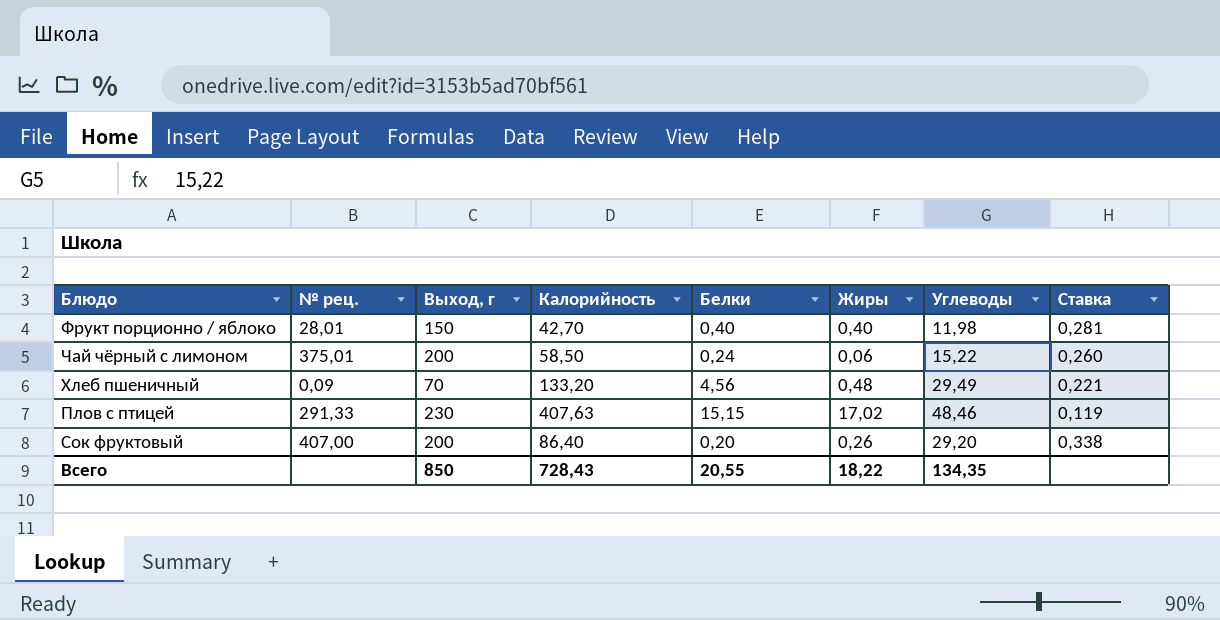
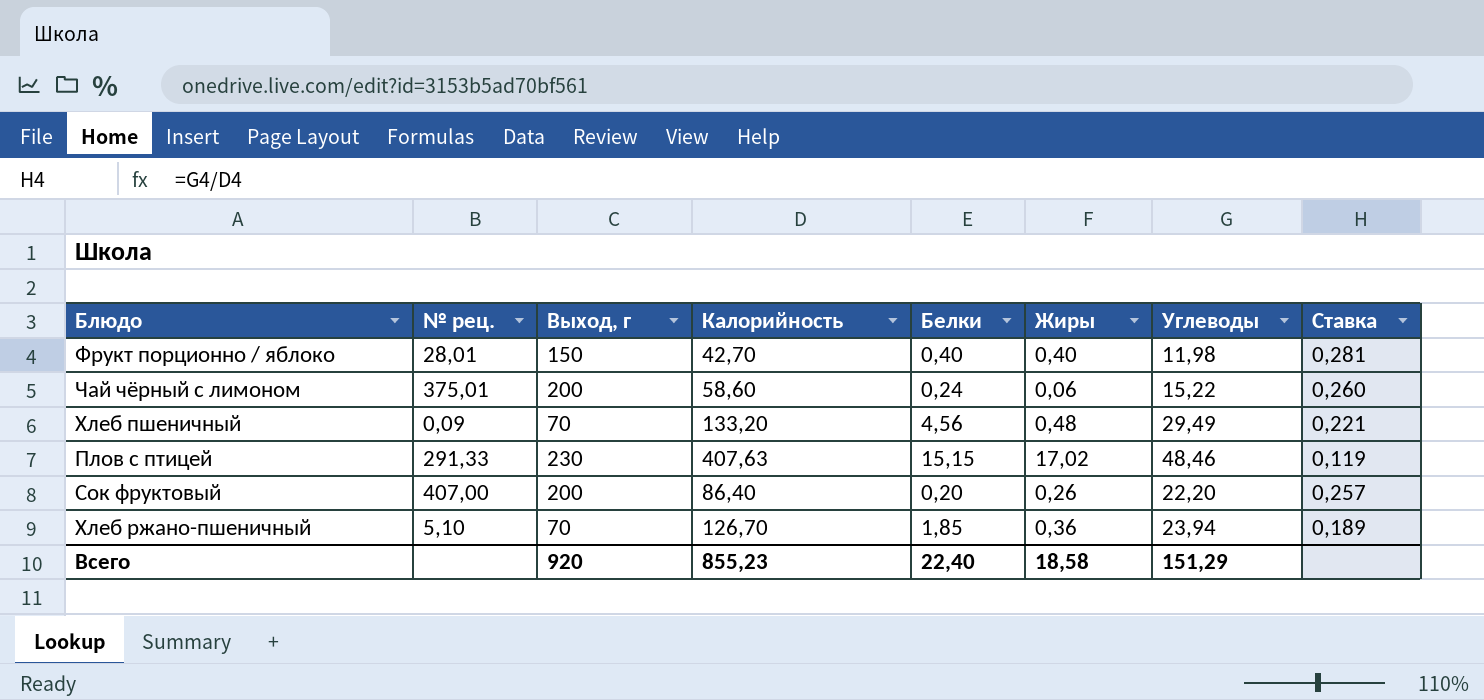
Чай чёрный с лимоном | Калорийность: 58,50 -> 58,60
Сок фруктовый | Углеводы: 29,20 -> 22,20
Сок фруктовый | Ставка: 0,338 -> 0,257
row Хлеб ржано-пшеничный: none -> 5,10 | 70 | 126,70 | 1,85 | 0,36 | 23,94 | 0,189
Всего | Выход, г: 850 -> 920
Всего | Калорийность: 728,43 -> 855,23
Всего | Белки: 20,55 -> 22,40
Всего | Жиры: 18,22 -> 18,58
Всего | Углеводы: 134,35 -> 151,29

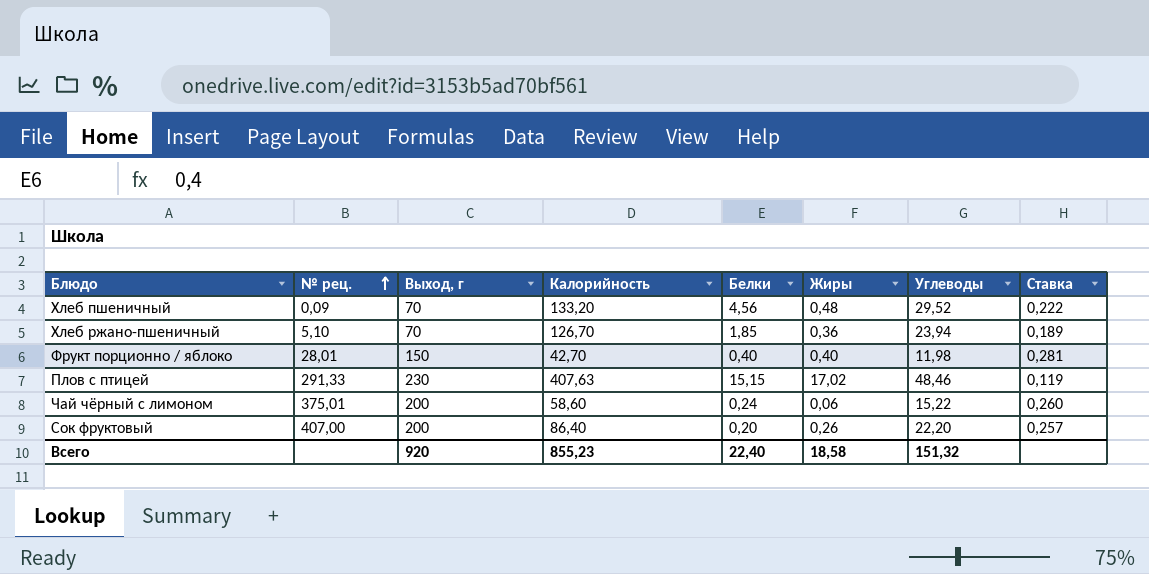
row order: none -> № рец. ascending
Хлеб пшеничный | Углеводы: 29,49 -> 29,52
Хлеб пшеничный | Ставка: 0,221 -> 0,222
Всего | Углеводы: 151,29 -> 151,32

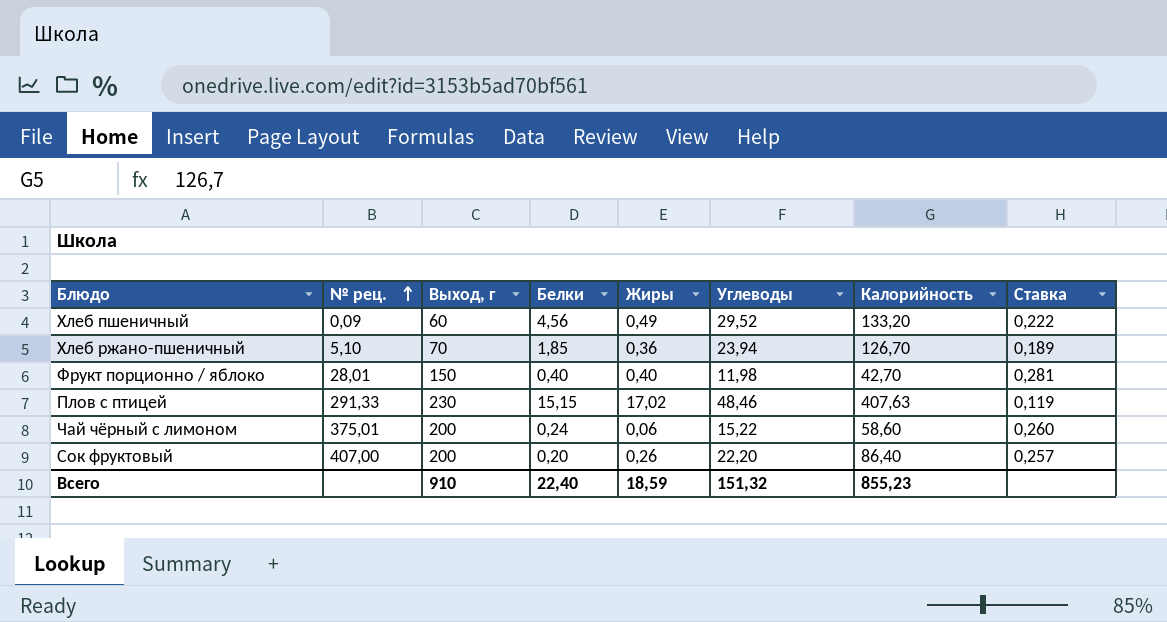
column Калорийность | position: 4 -> 7
Хлеб пшеничный | Выход, г: 70 -> 60
Хлеб пшеничный | Жиры: 0,48 -> 0,49
Всего | Выход, г: 920 -> 910
Всего | Жиры: 18,58 -> 18,59

